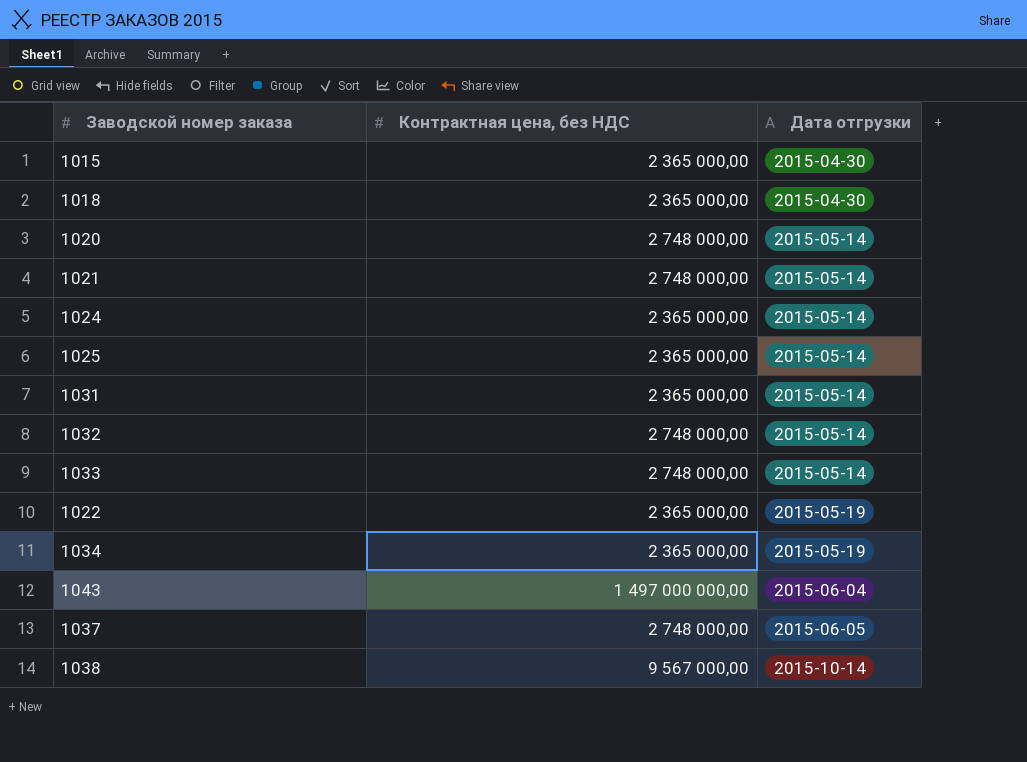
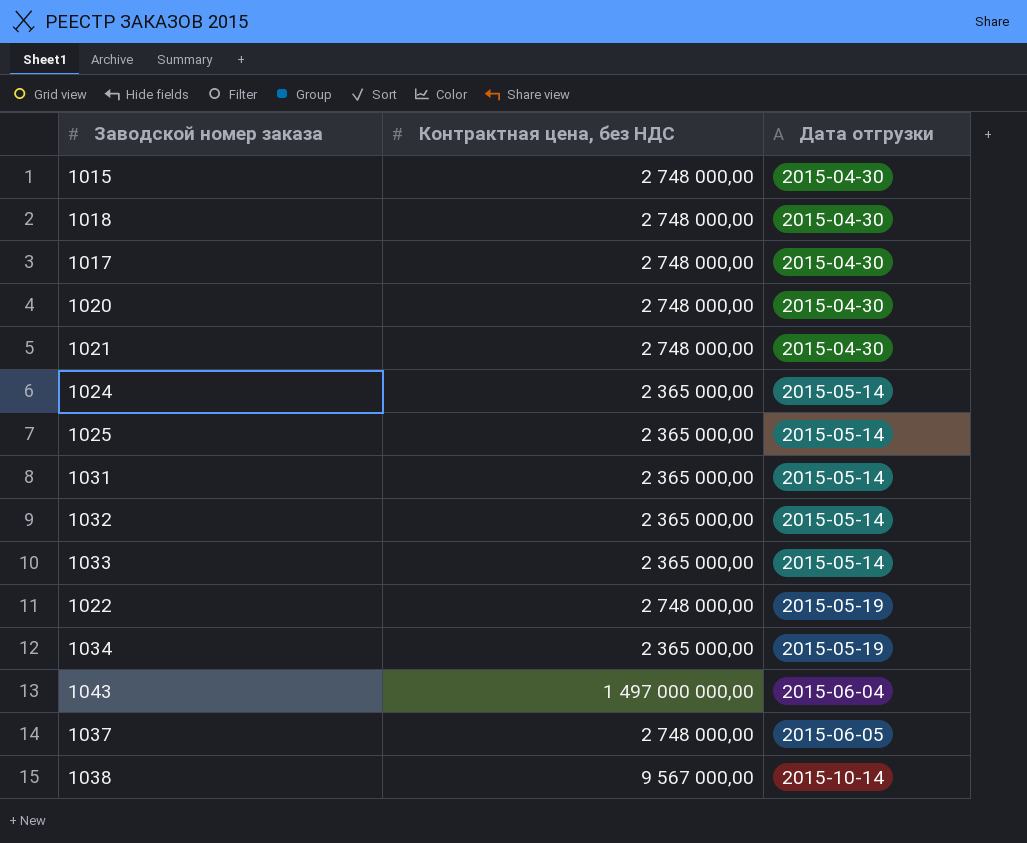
1015 | Контрактная цена, без НДС: 2 365 000,00 -> 2 748 000,00
1018 | Контрактная цена, без НДС: 2 365 000,00 -> 2 748 000,00
row 1017: none -> 2 748 000,00 | 2015-04-30
1020 | Дата отгрузки: 2015-05-14 -> 2015-04-30
1021 | Дата отгрузки: 2015-05-14 -> 2015-04-30
1032 | Контрактная цена, без НДС: 2 748 000,00 -> 2 365 000,00
1033 | Контрактная цена, без НДС: 2 748 000,00 -> 2 365 000,00
1022 | Контрактная цена, без НДС: 2 365 000,00 -> 2 748 000,00

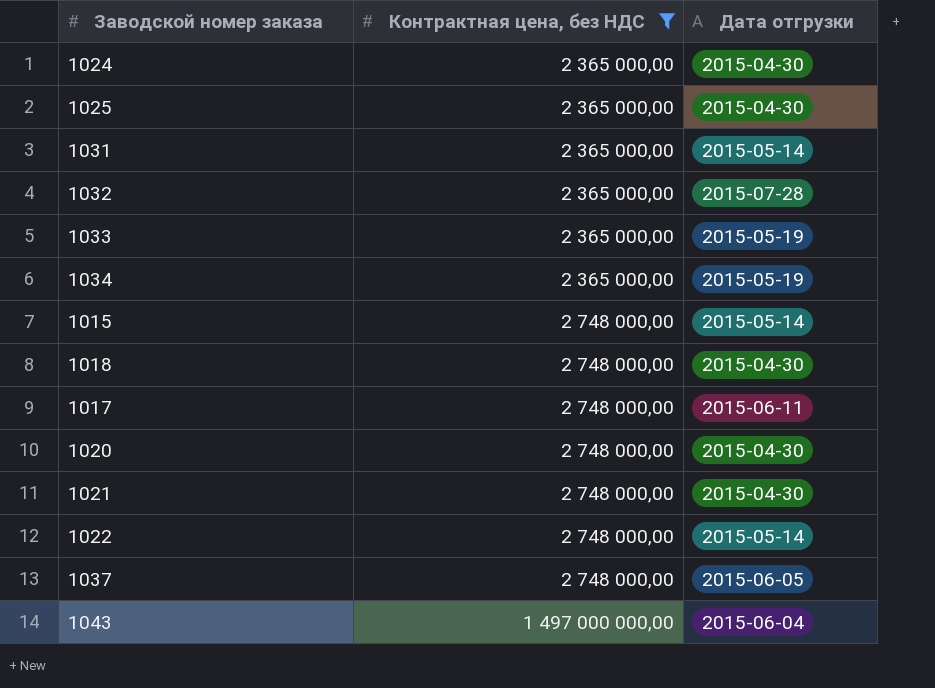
filter: none -> Контрактная цена, без НДС != 9 567 000,00
row order: Дата отгрузки ascending -> Контрактная цена, без НДС ascending
1024 | Дата отгрузки: 2015-05-14 -> 2015-04-30
1025 | Дата отгрузки: 2015-05-14 -> 2015-04-30
1032 | Дата отгрузки: 2015-05-14 -> 2015-07-28
1033 | Дата отгрузки: 2015-05-14 -> 2015-05-19
1015 | Дата отгрузки: 2015-04-30 -> 2015-05-14
1017 | Дата отгрузки: 2015-04-30 -> 2015-06-11
1022 | Дата отгрузки: 2015-05-19 -> 2015-05-14

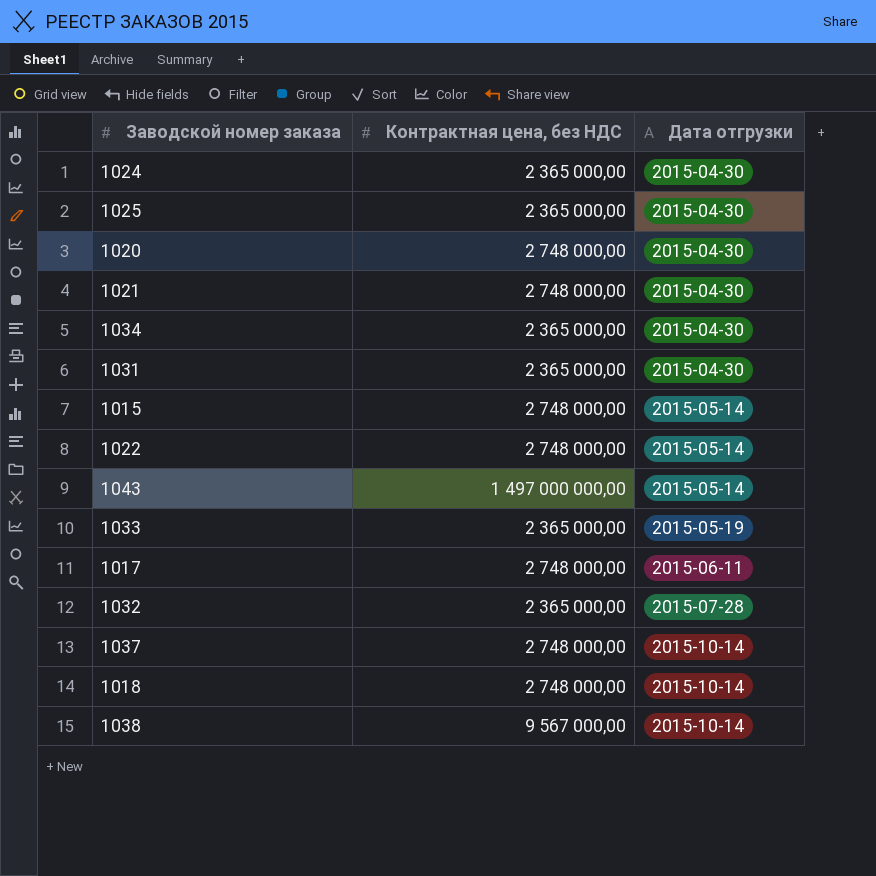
filter: Контрактная цена, без НДС != 9 567 000,00 -> none
row order: Контрактная цена, без НДС ascending -> Дата отгрузки ascending
1034 | Дата отгрузки: 2015-05-19 -> 2015-04-30
1031 | Дата отгрузки: 2015-05-14 -> 2015-04-30
1043 | Дата отгрузки: 2015-06-04 -> 2015-05-14
1037 | Дата отгрузки: 2015-06-05 -> 2015-10-14
1018 | Дата отгрузки: 2015-04-30 -> 2015-10-14

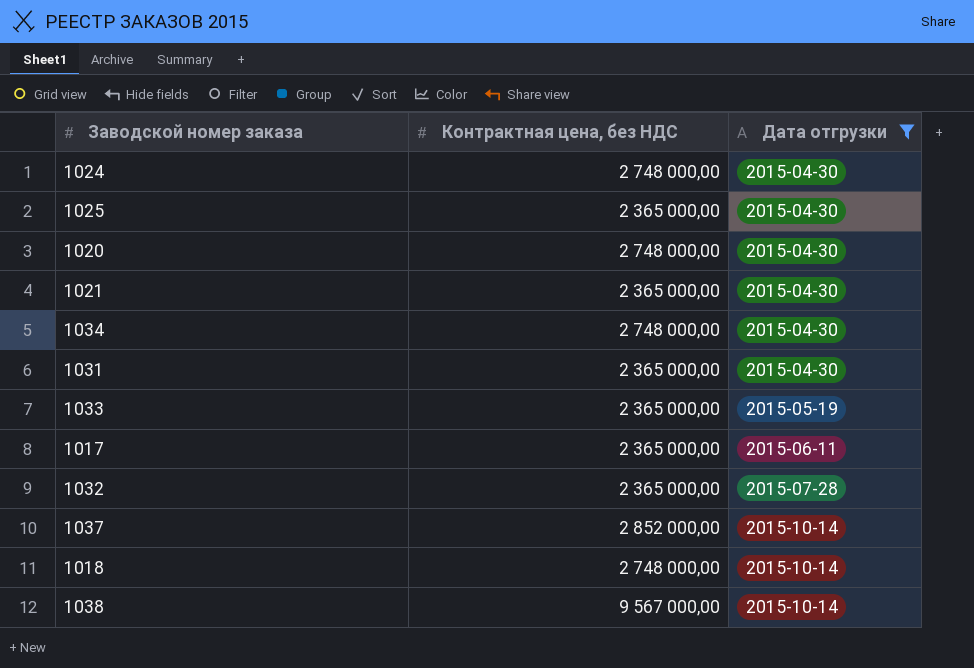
filter: none -> Дата отгрузки != 2015-05-14
1024 | Контрактная цена, без НДС: 2 365 000,00 -> 2 748 000,00
1021 | Контрактная цена, без НДС: 2 748 000,00 -> 2 365 000,00
1034 | Контрактная цена, без НДС: 2 365 000,00 -> 2 748 000,00
1017 | Контрактная цена, без НДС: 2 748 000,00 -> 2 365 000,00
1037 | Контрактная цена, без НДС: 2 748 000,00 -> 2 852 000,00

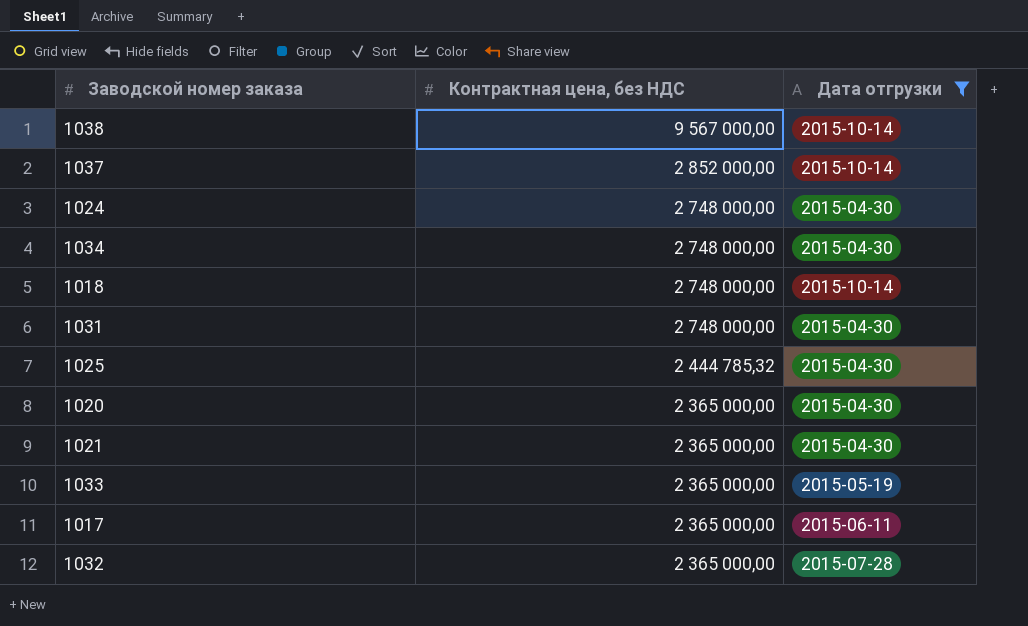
row order: Дата отгрузки ascending -> Контрактная цена, без НДС descending
1031 | Контрактная цена, без НДС: 2 365 000,00 -> 2 748 000,00
1025 | Контрактная цена, без НДС: 2 365 000,00 -> 2 444 785,32
1020 | Контрактная цена, без НДС: 2 748 000,00 -> 2 365 000,00

